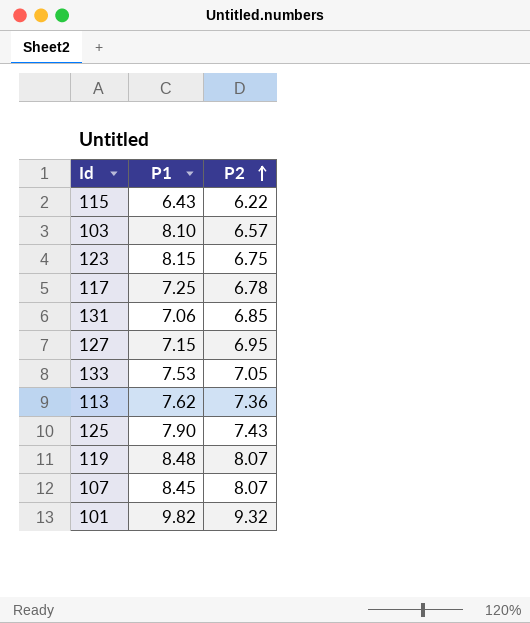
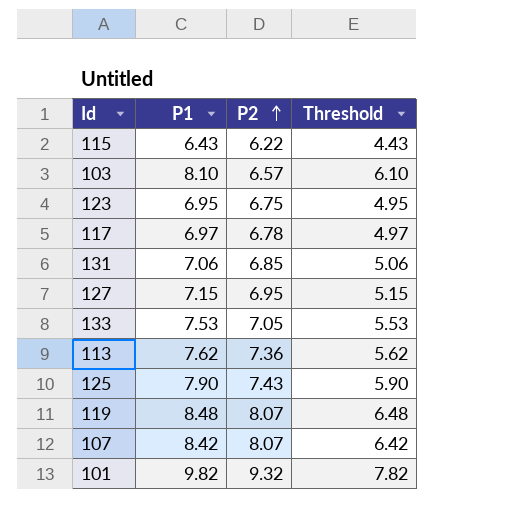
column Threshold | formula: none -> [P1] - 2
123 | P1: 8.15 -> 6.95
117 | P1: 7.25 -> 6.97
107 | P1: 8.45 -> 8.42

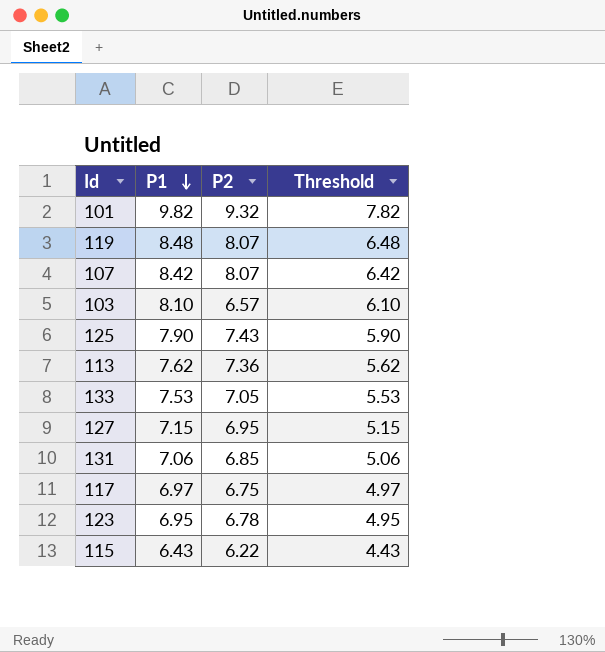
row order: P2 ascending -> P1 descending
117 | P2: 6.78 -> 6.75
123 | P2: 6.75 -> 6.78

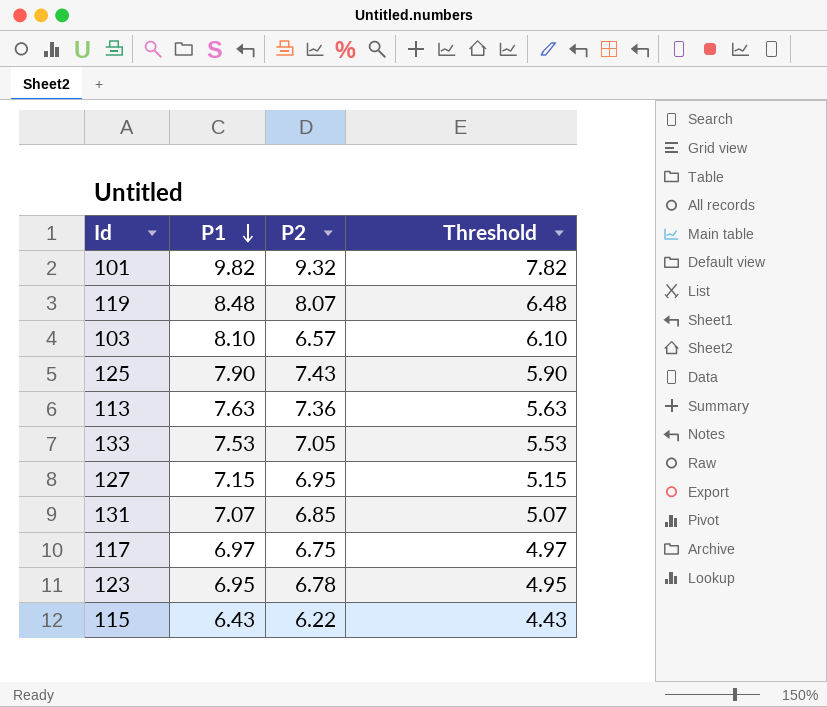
row 107: 8.42 | 8.07 | 6.42 -> none
113 | P1: 7.62 -> 7.63
113 | Threshold: 5.62 -> 5.63
131 | P1: 7.06 -> 7.07
131 | Threshold: 5.06 -> 5.07

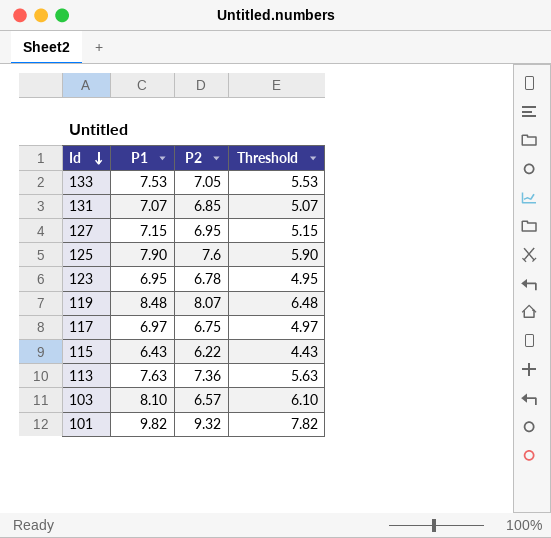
row order: P1 descending -> Id descending
125 | P2: 7.43 -> 7.6

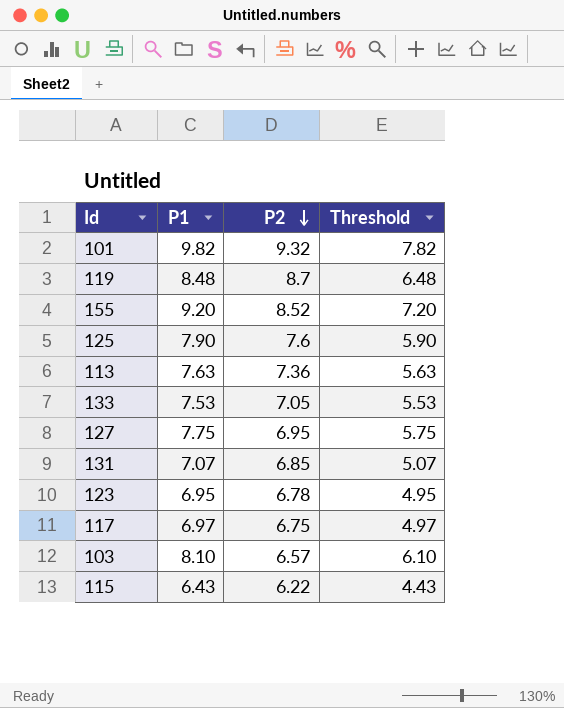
row order: Id descending -> P2 descending
119 | P2: 8.07 -> 8.7
row 155: none -> 9.20 | 8.52 | 7.20
127 | P1: 7.15 -> 7.75
127 | Threshold: 5.15 -> 5.75

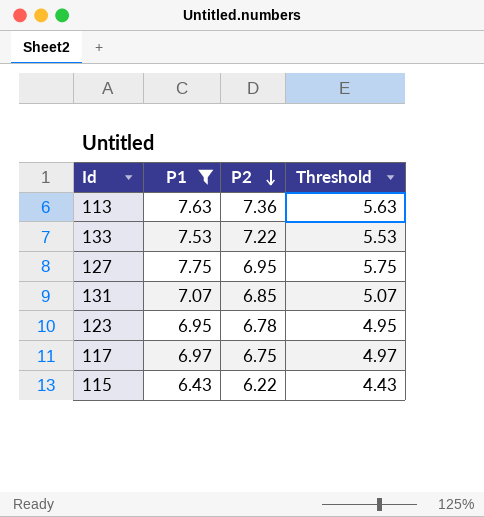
filter: none -> P1 <= 7.75
133 | P2: 7.05 -> 7.22

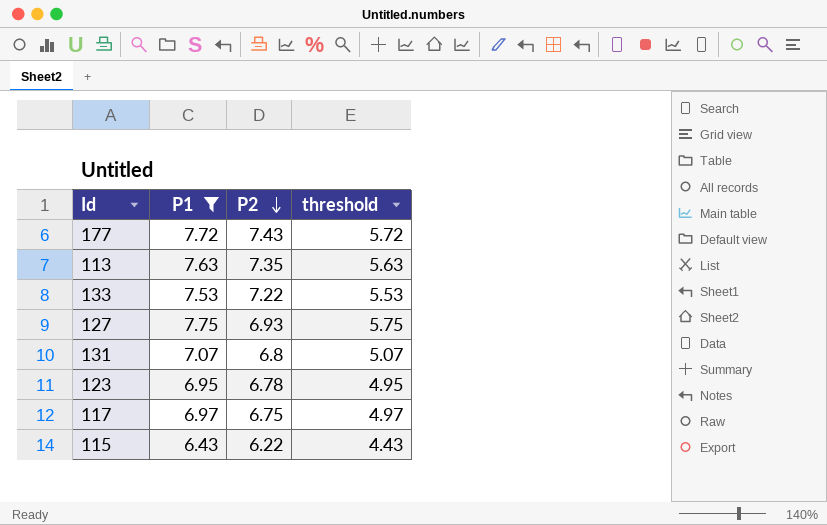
column name: Threshold -> threshold
row 177: none -> 7.72 | 7.43 | 5.72
113 | P2: 7.36 -> 7.35
127 | P2: 6.95 -> 6.93
131 | P2: 6.85 -> 6.8

